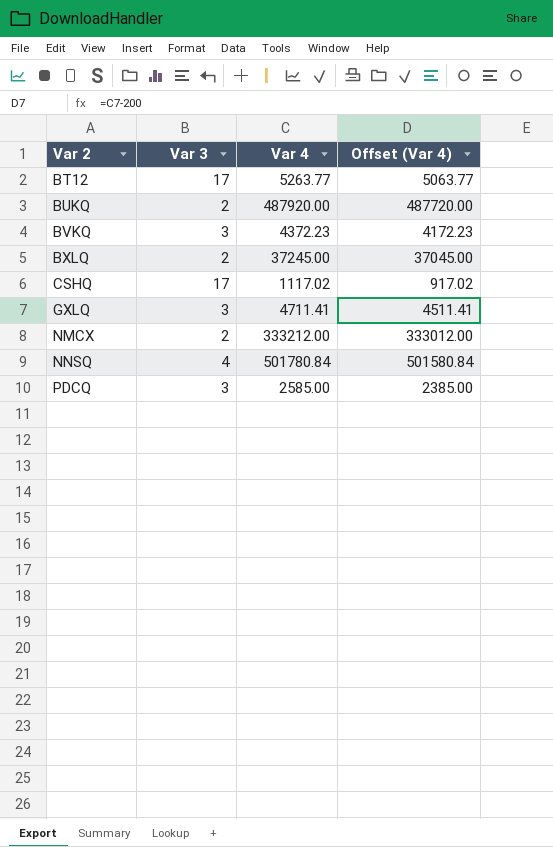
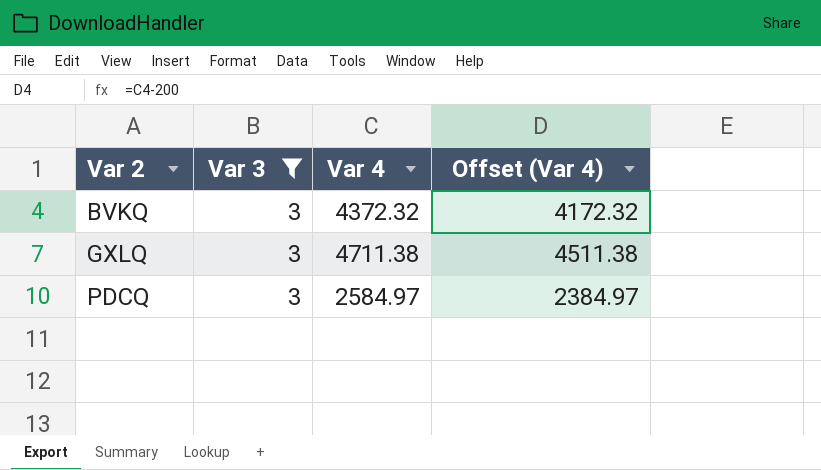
filter: none -> Var 3 = 3
BVKQ | Var 4: 4372.23 -> 4372.32
BVKQ | Offset (Var 4): 4172.23 -> 4172.32
GXLQ | Var 4: 4711.41 -> 4711.38
GXLQ | Offset (Var 4): 4511.41 -> 4511.38
PDCQ | Var 4: 2585.00 -> 2584.97
PDCQ | Offset (Var 4): 2385.00 -> 2384.97

